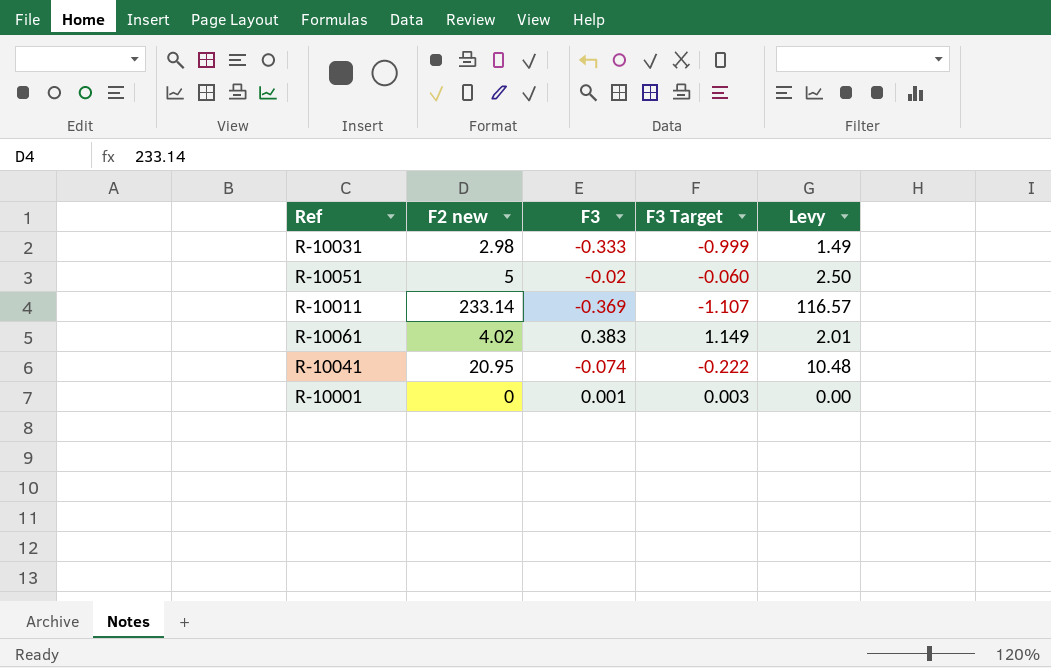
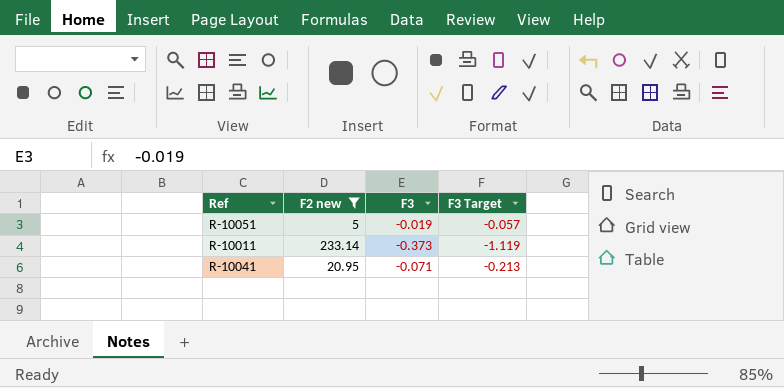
filter: none -> F2 new >= 5
column Levy | formula: [F2 new] * 0.5 -> none
R-10051 | F3: -0.02 -> -0.019
R-10051 | F3 Target: -0.060 -> -0.057
R-10011 | F3: -0.369 -> -0.373
R-10011 | F3 Target: -1.107 -> -1.119
R-10041 | F3: -0.074 -> -0.071
R-10041 | F3 Target: -0.222 -> -0.213

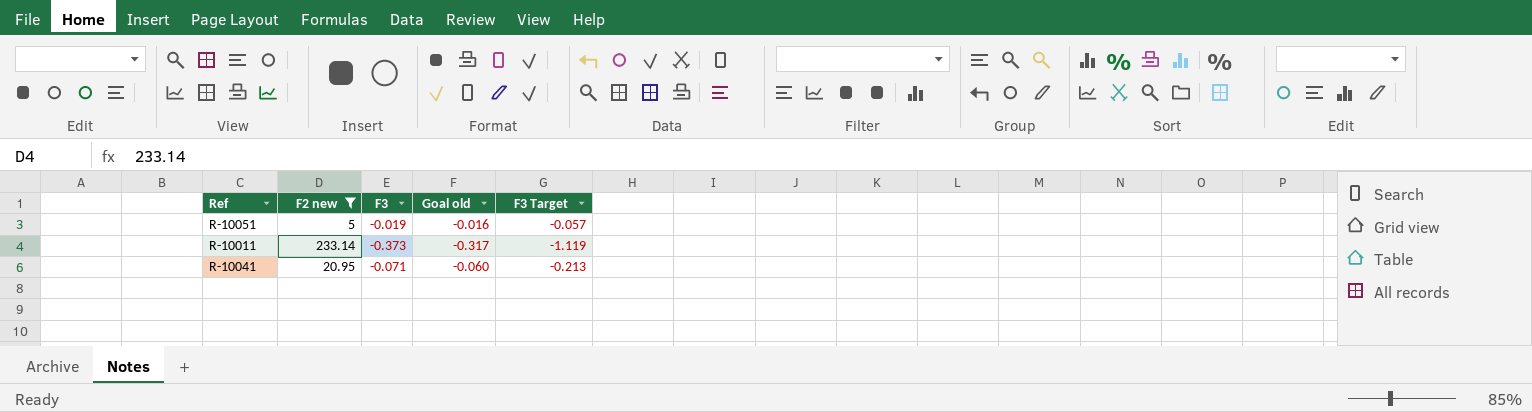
column Goal old | formula: none -> [F3] * 0.85

